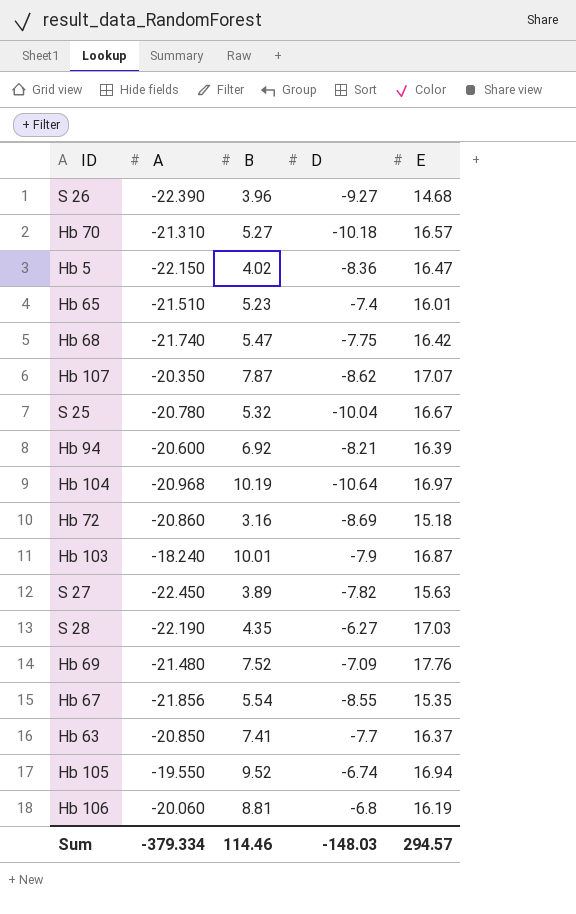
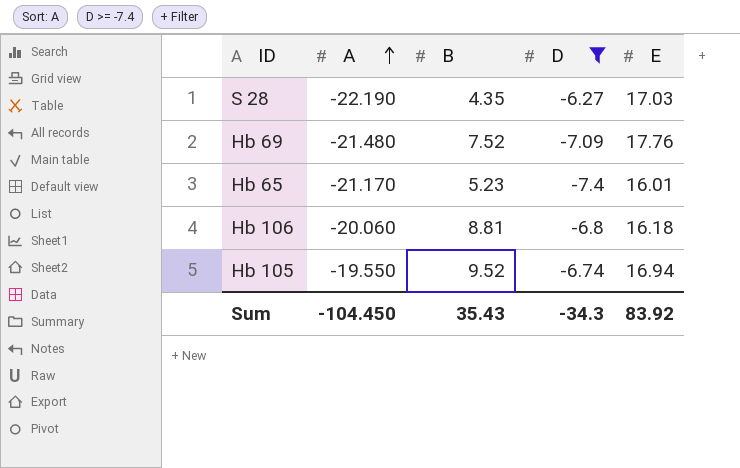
filter: none -> D >= -7.4
row order: none -> A ascending
Hb 65 | A: -21.510 -> -21.170
Hb 106 | E: 16.19 -> 16.18
Sum | A: -379.334 -> -104.450
Sum | B: 114.46 -> 35.43
Sum | D: -148.03 -> -34.3
Sum | E: 294.57 -> 83.92

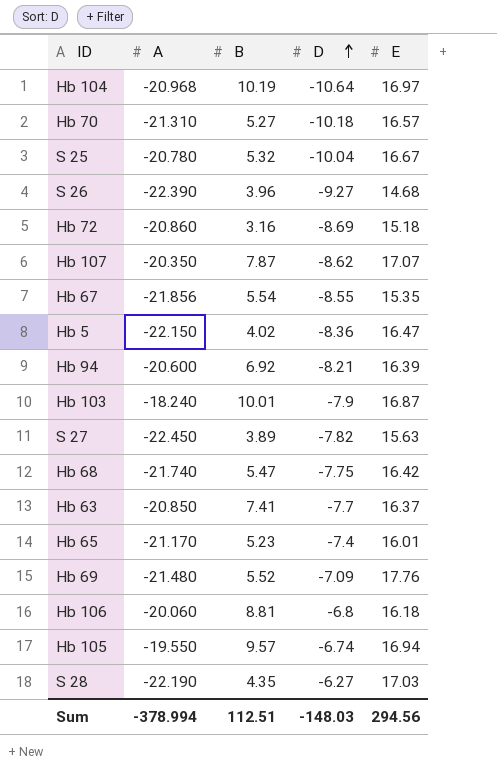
filter: D >= -7.4 -> none
row order: A ascending -> D ascending
Hb 69 | B: 7.52 -> 5.52
Hb 105 | B: 9.52 -> 9.57
Sum | A: -104.450 -> -378.994
Sum | B: 35.43 -> 112.51
Sum | D: -34.3 -> -148.03
Sum | E: 83.92 -> 294.56

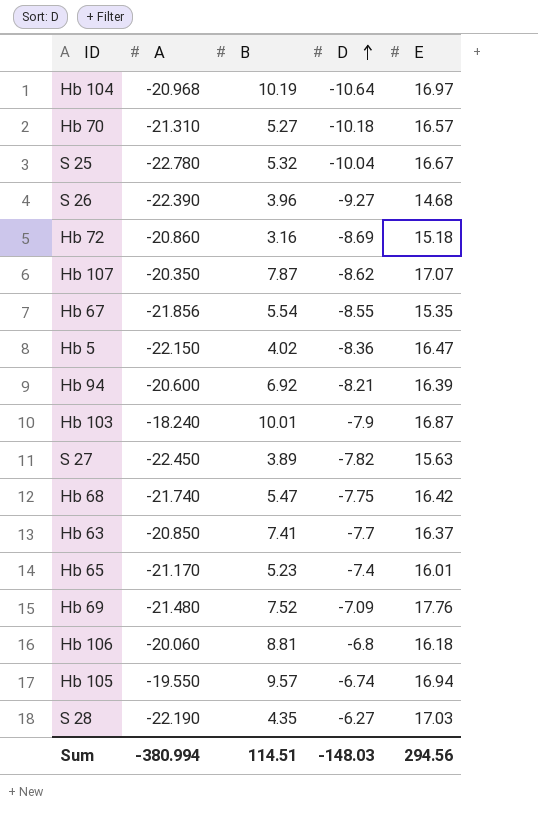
S 25 | A: -20.780 -> -22.780
Hb 69 | B: 5.52 -> 7.52
Sum | A: -378.994 -> -380.994
Sum | B: 112.51 -> 114.51

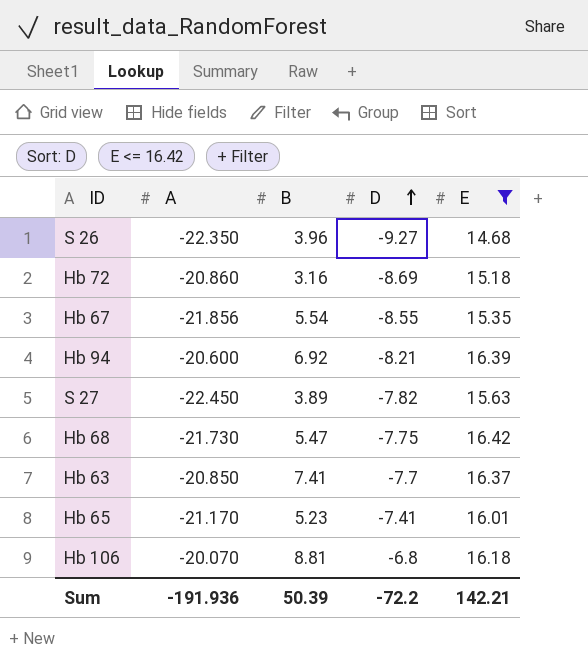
filter: none -> E <= 16.42
S 26 | A: -22.390 -> -22.350
Hb 68 | A: -21.740 -> -21.730
Hb 65 | D: -7.4 -> -7.41
Hb 106 | A: -20.060 -> -20.070
Sum | A: -380.994 -> -191.936
Sum | B: 114.51 -> 50.39
Sum | D: -148.03 -> -72.2
Sum | E: 294.56 -> 142.21

